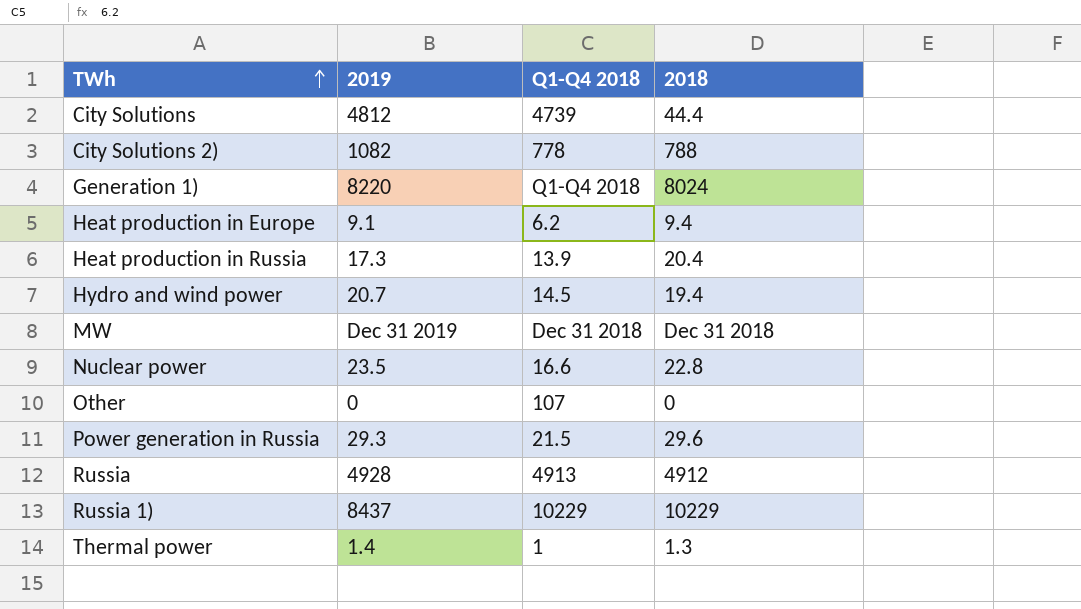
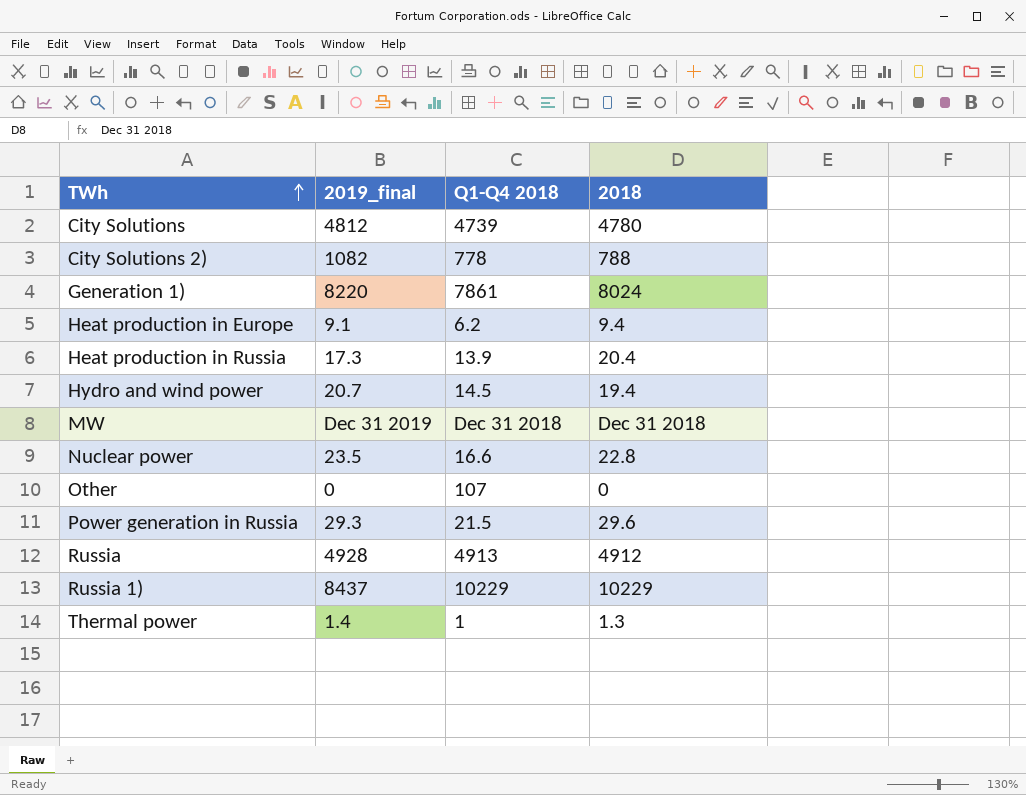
column name: 2019 -> 2019_final
City Solutions | 2018: 44.4 -> 4780
Generation 1) | Q1-Q4 2018: Q1-Q4 2018 -> 7861

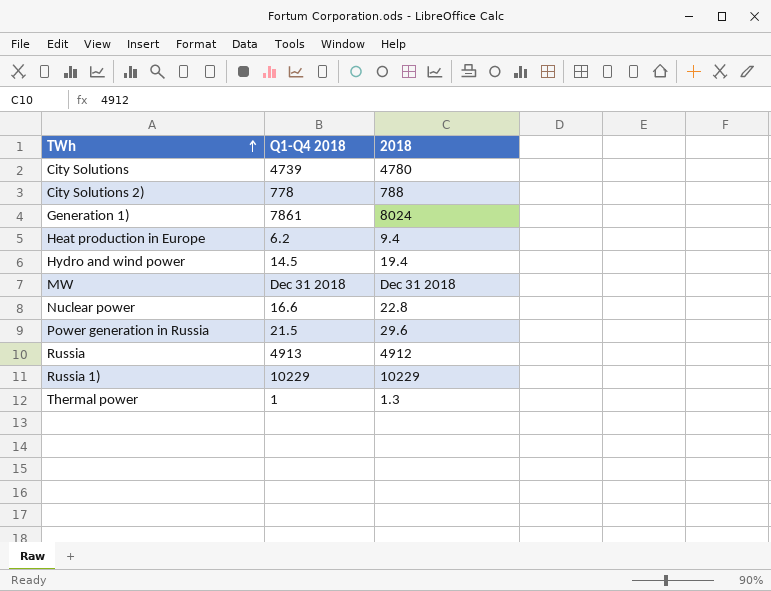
column 2019_final | position: 2 -> none
row Heat production in Russia: 17.3 | 13.9 | 20.4 -> none
row Other: 0 | 107 | 0 -> none

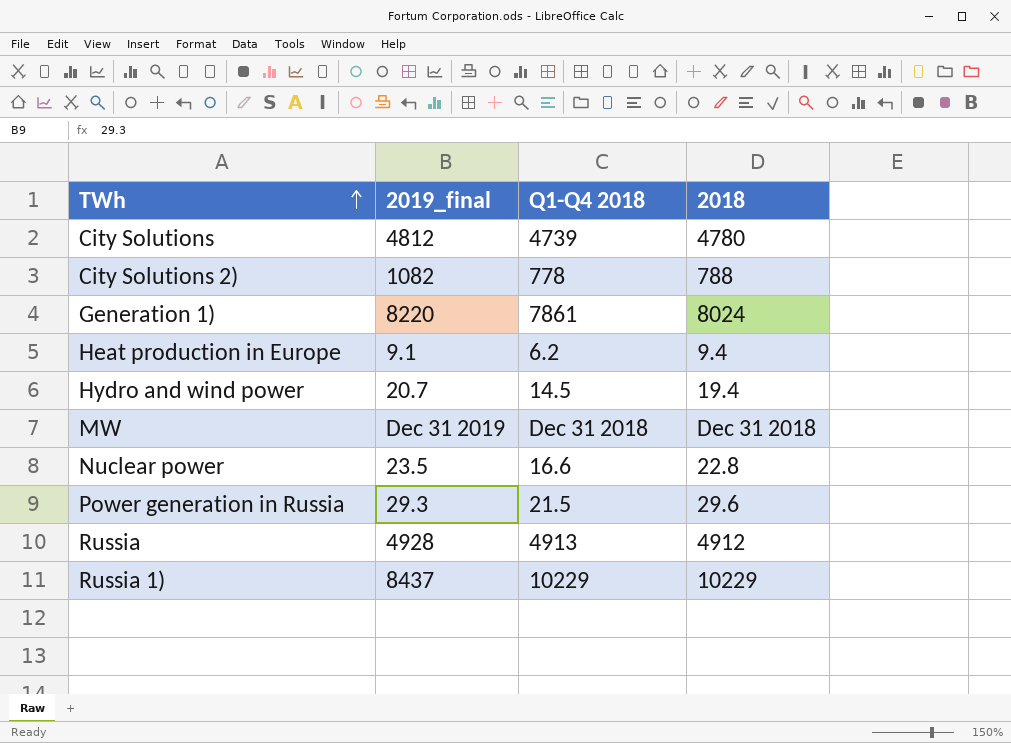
column 2019_final | position: none -> 2
row Thermal power: 1 | 1.3 -> none

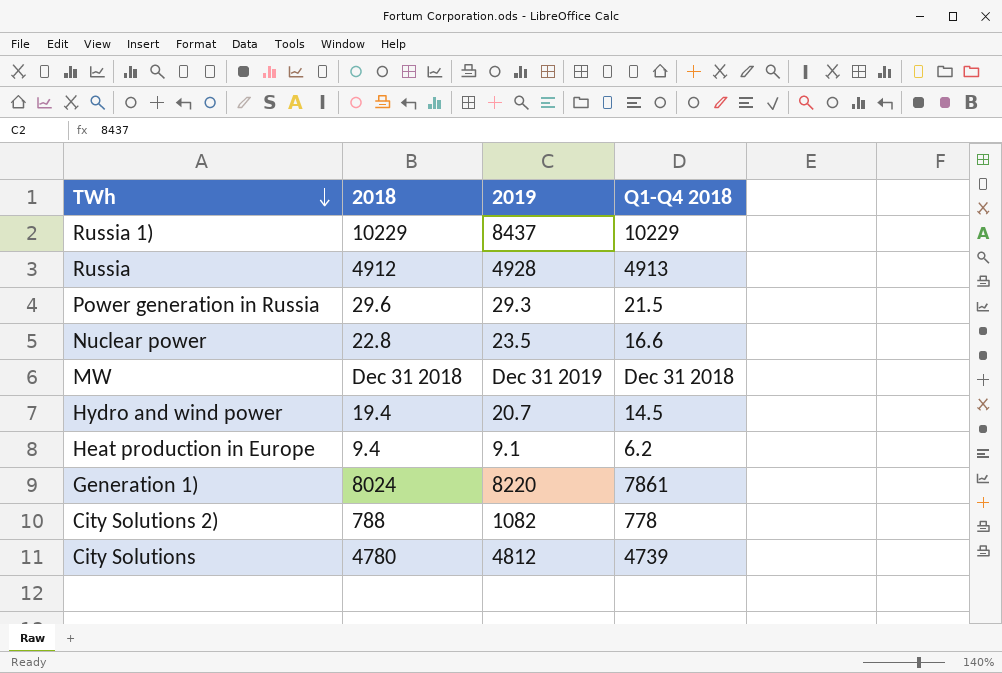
row order: TWh ascending -> TWh descending
column 2018 | position: 4 -> 2
column name: 2019_final -> 2019

